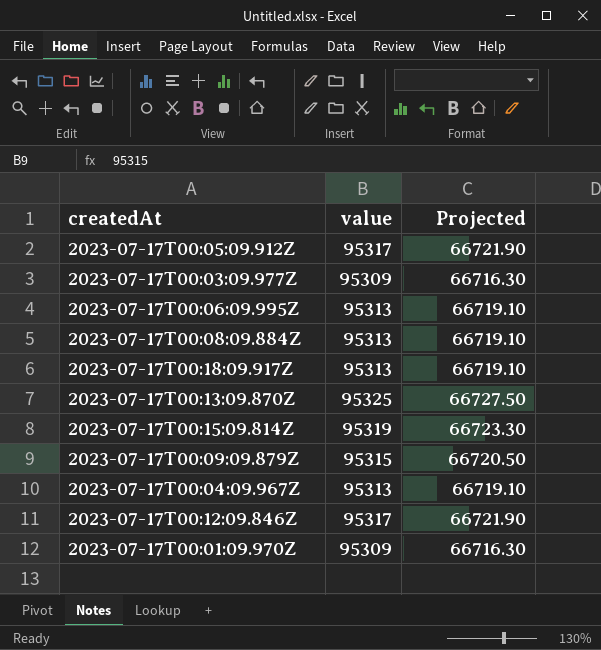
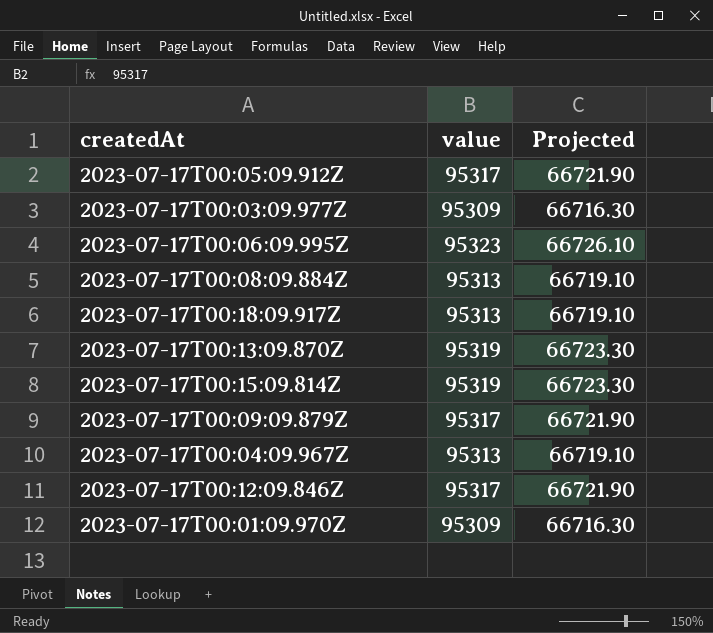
2023-07-17T00:06:09.995Z | value: 95313 -> 95323
2023-07-17T00:06:09.995Z | Projected: 66719.10 -> 66726.10
2023-07-17T00:13:09.870Z | value: 95325 -> 95319
2023-07-17T00:13:09.870Z | Projected: 66727.50 -> 66723.30
2023-07-17T00:09:09.879Z | value: 95315 -> 95317
2023-07-17T00:09:09.879Z | Projected: 66720.50 -> 66721.90

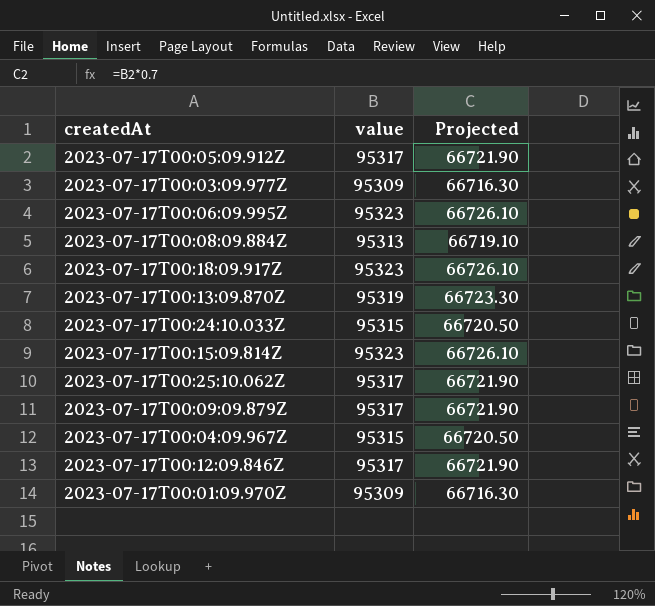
2023-07-17T00:18:09.917Z | value: 95313 -> 95323
2023-07-17T00:18:09.917Z | Projected: 66719.10 -> 66726.10
row 2023-07-17T00:24:10.033Z: none -> 95315 | 66720.50
2023-07-17T00:15:09.814Z | value: 95319 -> 95323
2023-07-17T00:15:09.814Z | Projected: 66723.30 -> 66726.10
row 2023-07-17T00:25:10.062Z: none -> 95317 | 66721.90
2023-07-17T00:04:09.967Z | value: 95313 -> 95315
2023-07-17T00:04:09.967Z | Projected: 66719.10 -> 66720.50

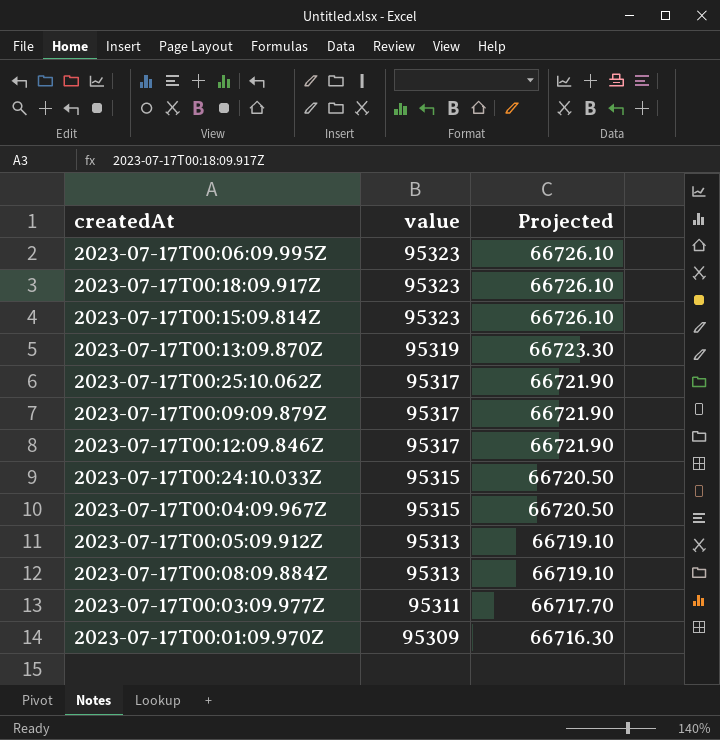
row order: none -> value descending
2023-07-17T00:05:09.912Z | value: 95317 -> 95313
2023-07-17T00:05:09.912Z | Projected: 66721.90 -> 66719.10
2023-07-17T00:03:09.977Z | value: 95309 -> 95311
2023-07-17T00:03:09.977Z | Projected: 66716.30 -> 66717.70

